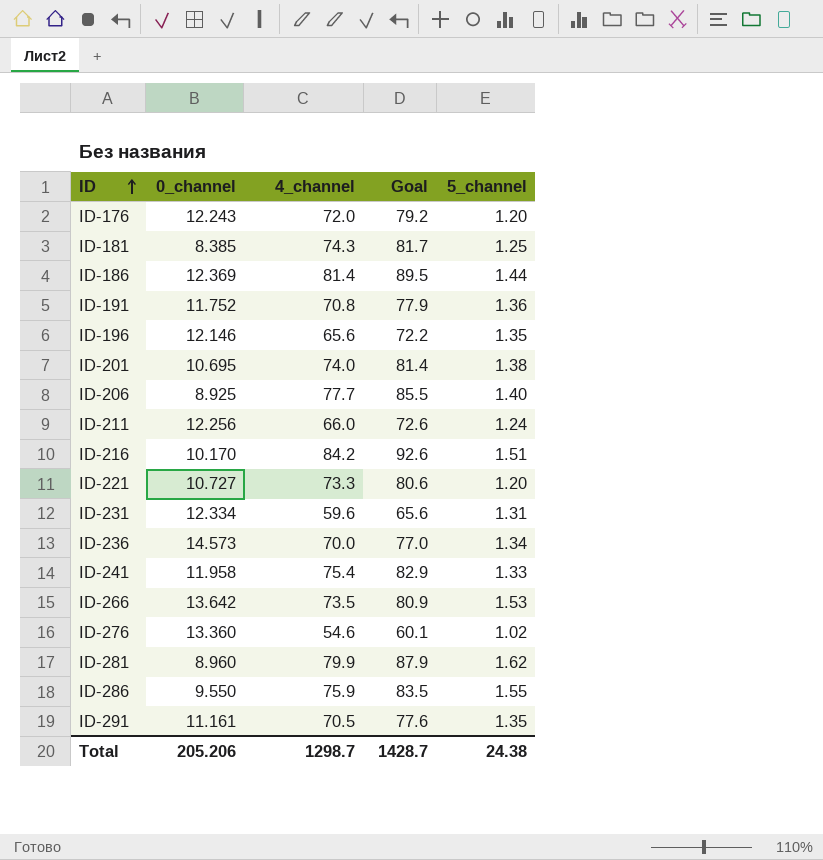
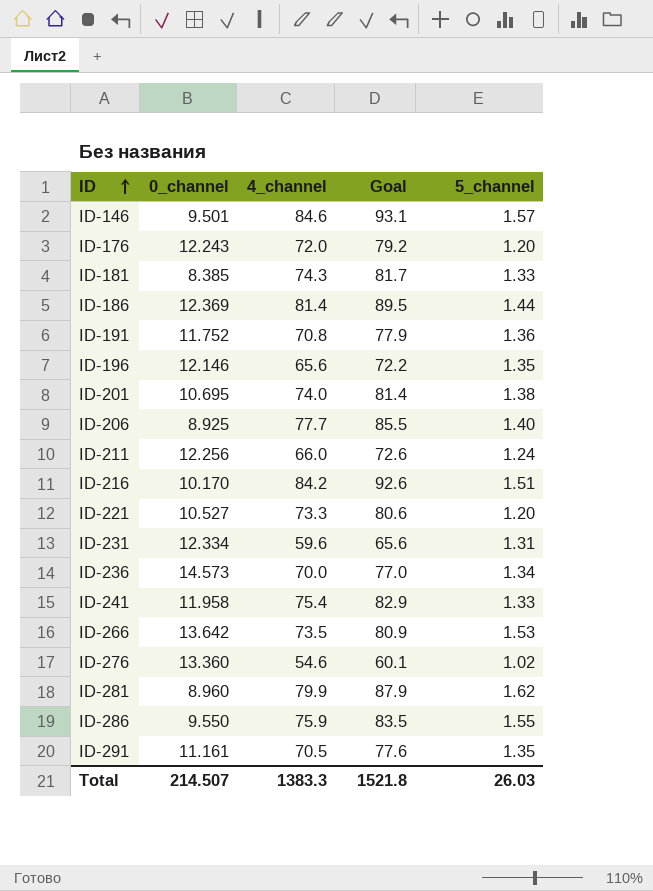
row ID-146: none -> 9.501 | 84.6 | 93.1 | 1.57
ID-181 | 5_channel: 1.25 -> 1.33
ID-221 | 0_channel: 10.727 -> 10.527
Total | 0_channel: 205.206 -> 214.507
Total | 4_channel: 1298.7 -> 1383.3
Total | Goal: 1428.7 -> 1521.8
Total | 5_channel: 24.38 -> 26.03

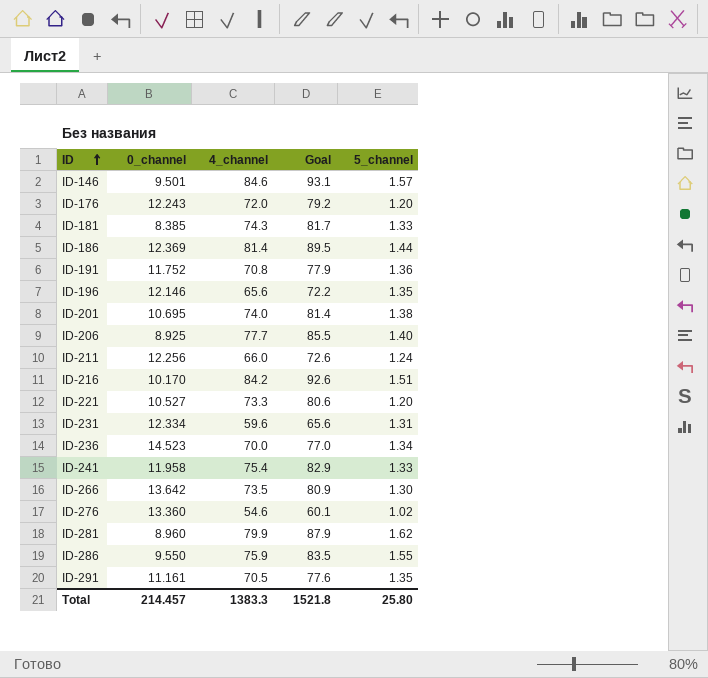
ID-236 | 0_channel: 14.573 -> 14.523
ID-266 | 5_channel: 1.53 -> 1.30
Total | 0_channel: 214.507 -> 214.457
Total | 5_channel: 26.03 -> 25.80

